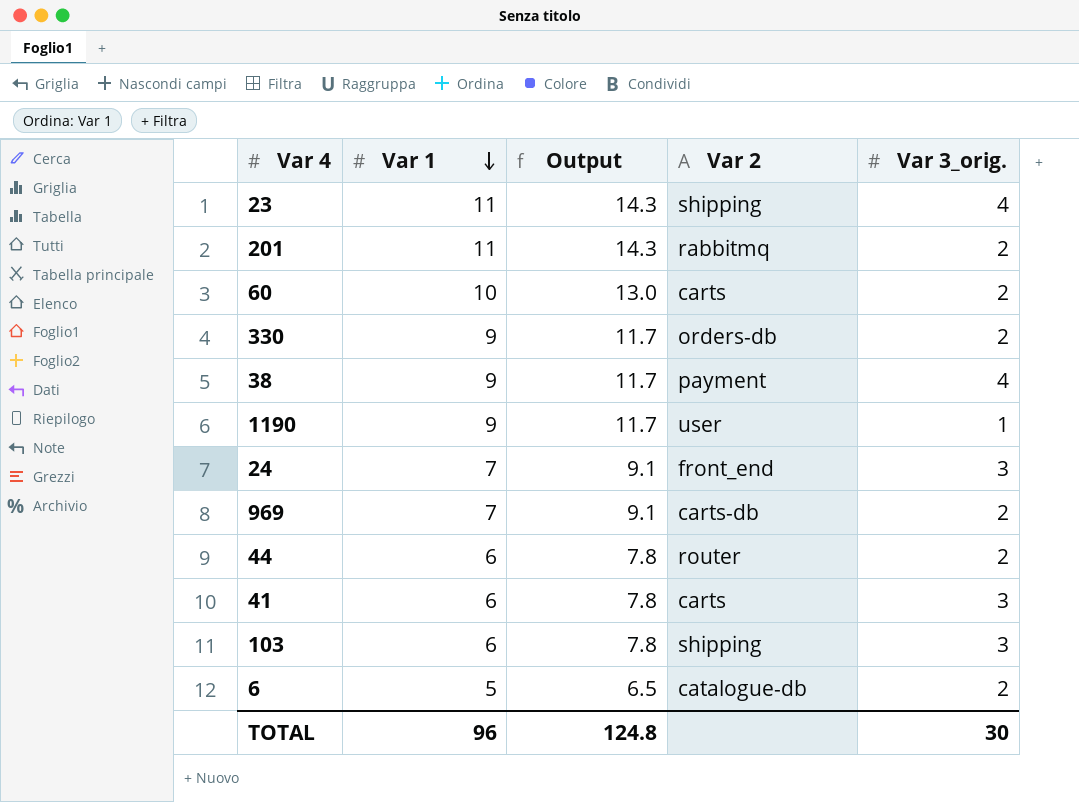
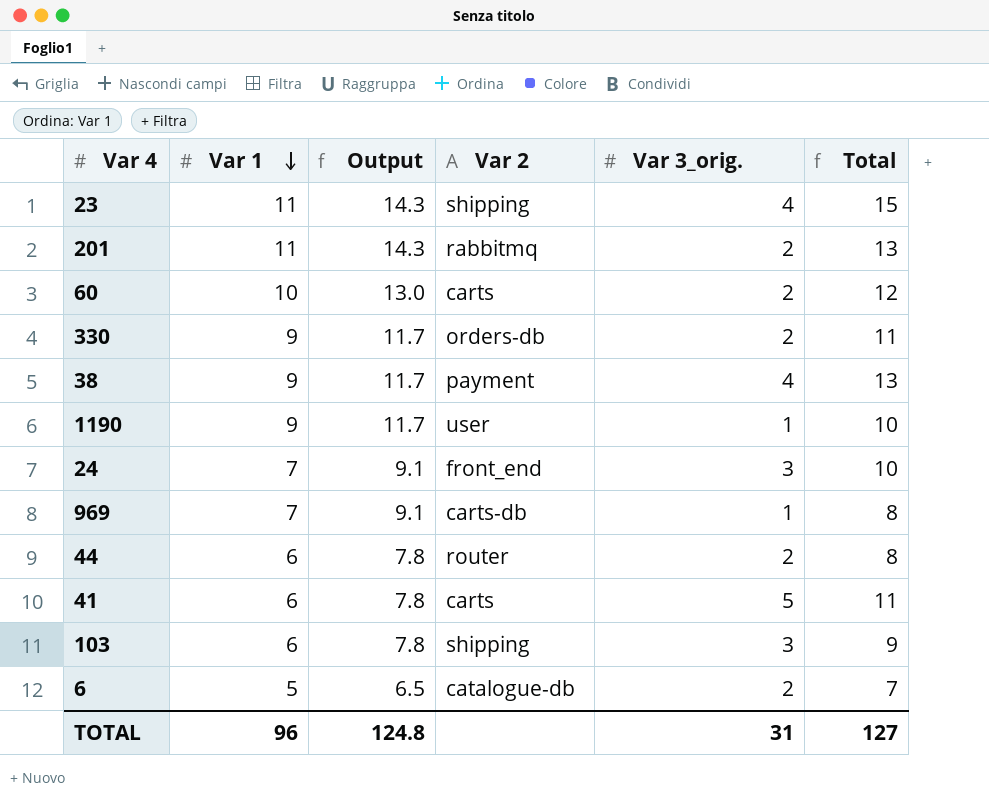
column Total | formula: none -> [Var 1] + [Var 3_orig.]
969 | Var 3_orig.: 2 -> 1
41 | Var 3_orig.: 3 -> 5
TOTAL | Var 3_orig.: 30 -> 31

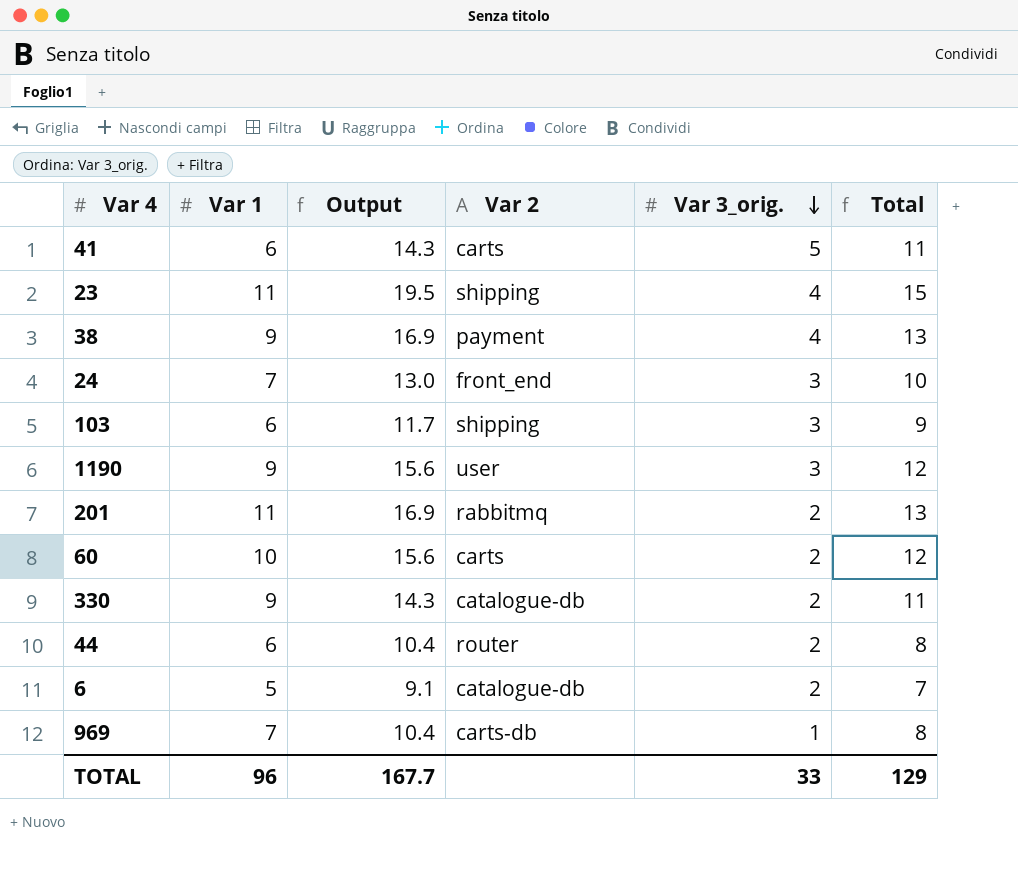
row order: Var 1 descending -> Var 3_orig. descending
column Output | formula: [Var 1] * 1.3 -> [Total] * 1.3
1190 | Var 3_orig.: 1 -> 3
1190 | Total: 10 -> 12
330 | Var 2: orders-db -> catalogue-db
TOTAL | Output: 124.8 -> 167.7
TOTAL | Var 3_orig.: 31 -> 33
TOTAL | Total: 127 -> 129

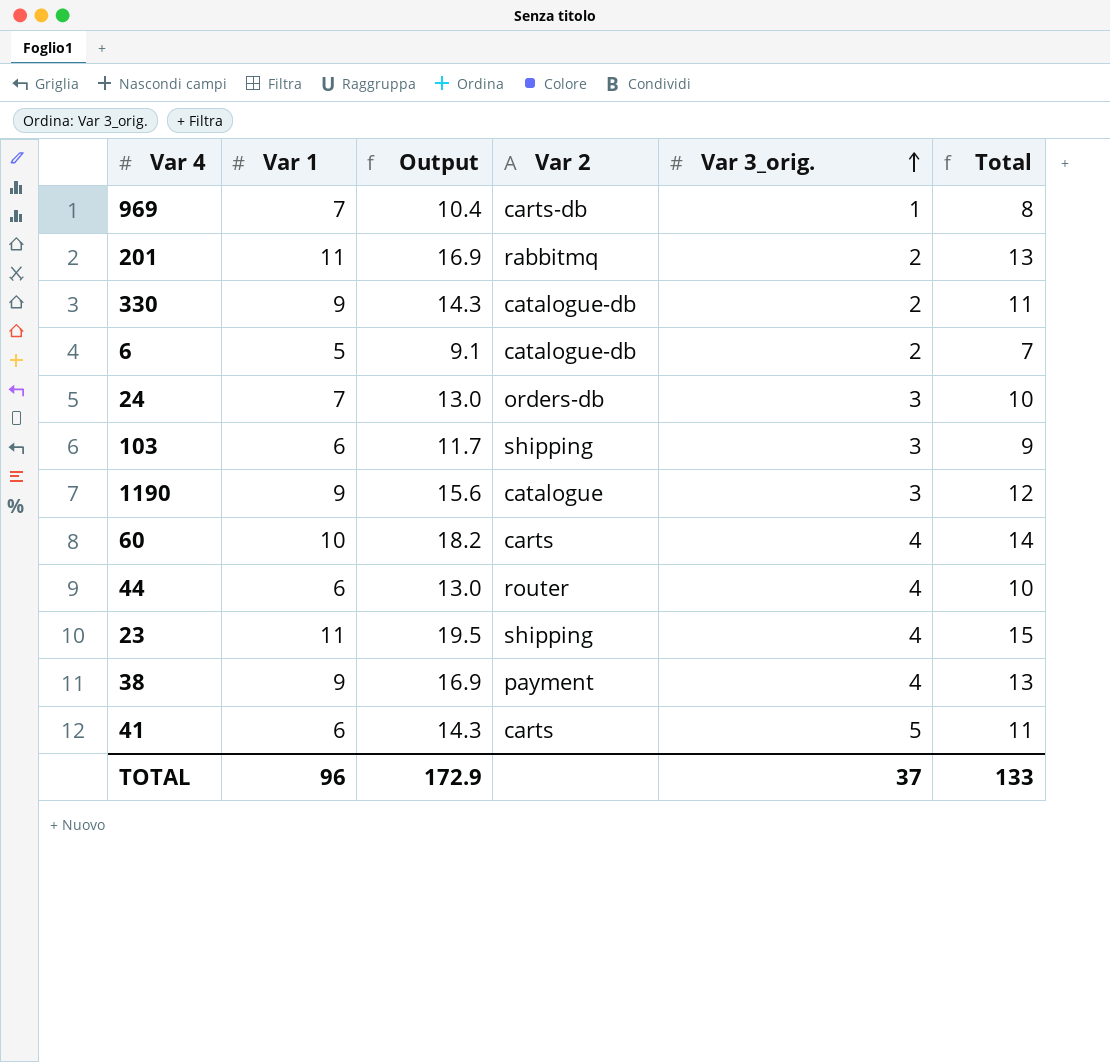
row order: Var 3_orig. descending -> Var 3_orig. ascending
24 | Var 2: front_end -> orders-db
1190 | Var 2: user -> catalogue
60 | Output: 15.6 -> 18.2
60 | Var 3_orig.: 2 -> 4
60 | Total: 12 -> 14
44 | Output: 10.4 -> 13.0
44 | Var 3_orig.: 2 -> 4
44 | Total: 8 -> 10
TOTAL | Output: 167.7 -> 172.9
TOTAL | Var 3_orig.: 33 -> 37
TOTAL | Total: 129 -> 133

